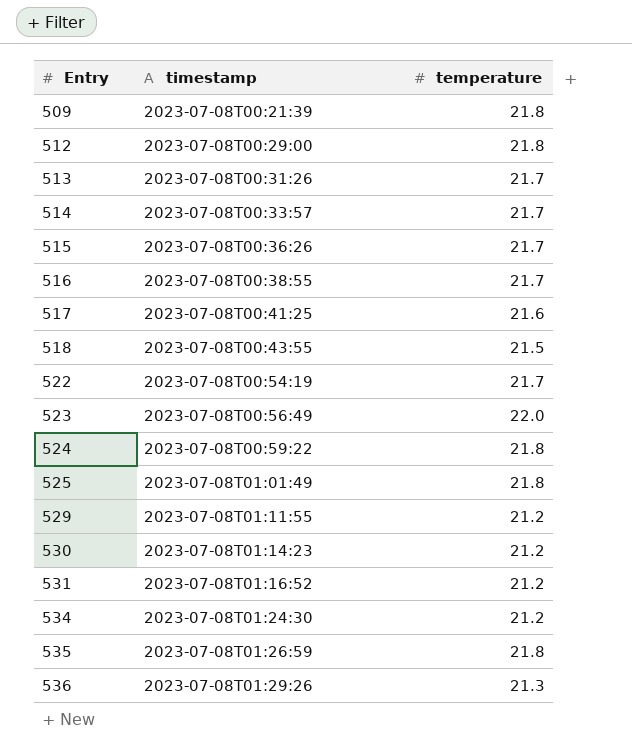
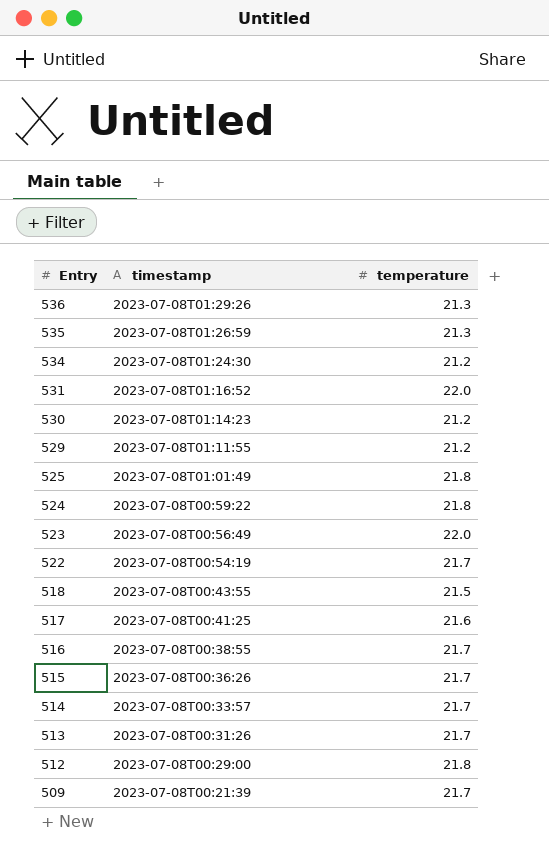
row order: Entry ascending -> Entry descending
535 | temperature: 21.8 -> 21.3
531 | temperature: 21.2 -> 22.0
509 | temperature: 21.8 -> 21.7

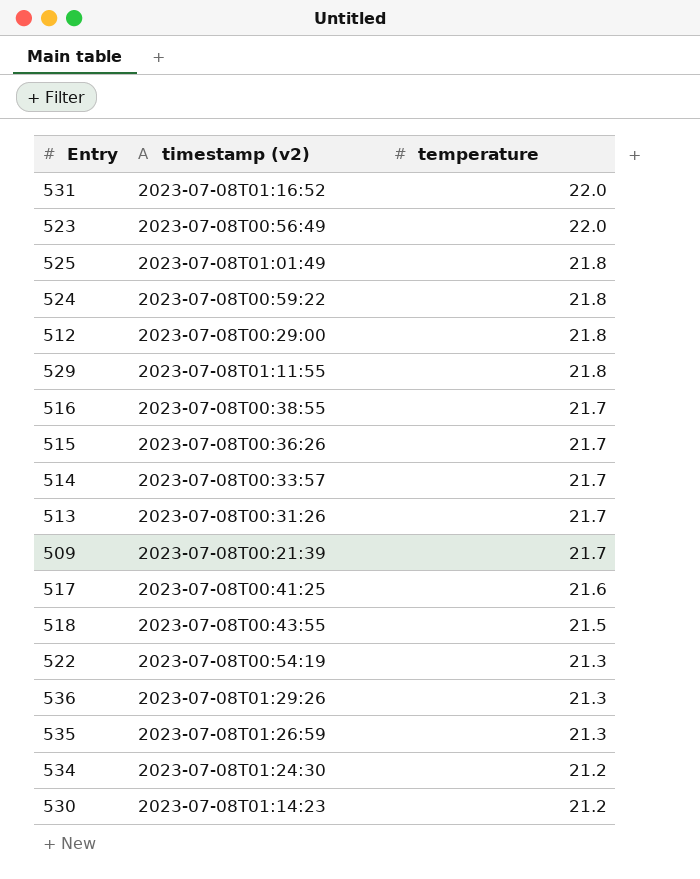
row order: Entry descending -> temperature descending
column name: timestamp -> timestamp (v2)
529 | temperature: 21.2 -> 21.8
522 | temperature: 21.7 -> 21.3

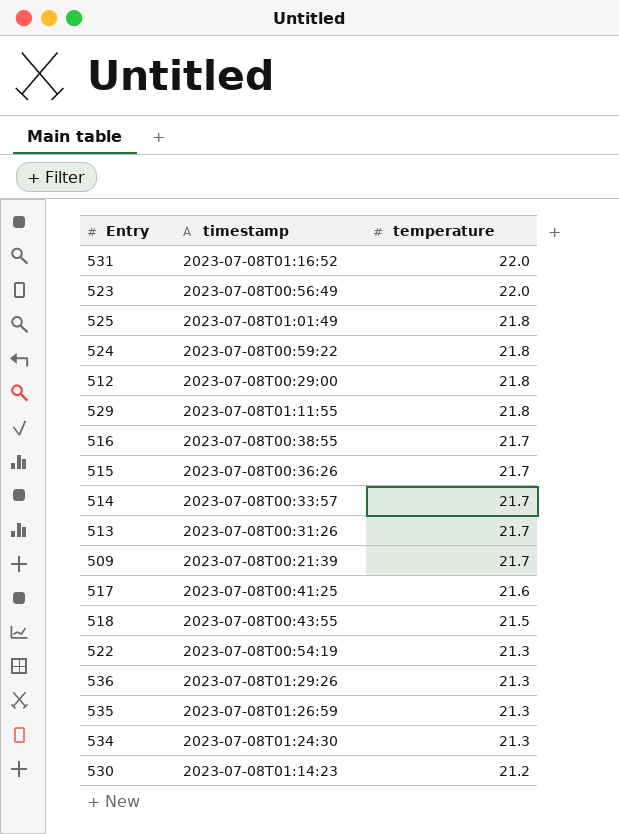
column name: timestamp (v2) -> timestamp
534 | temperature: 21.2 -> 21.3

